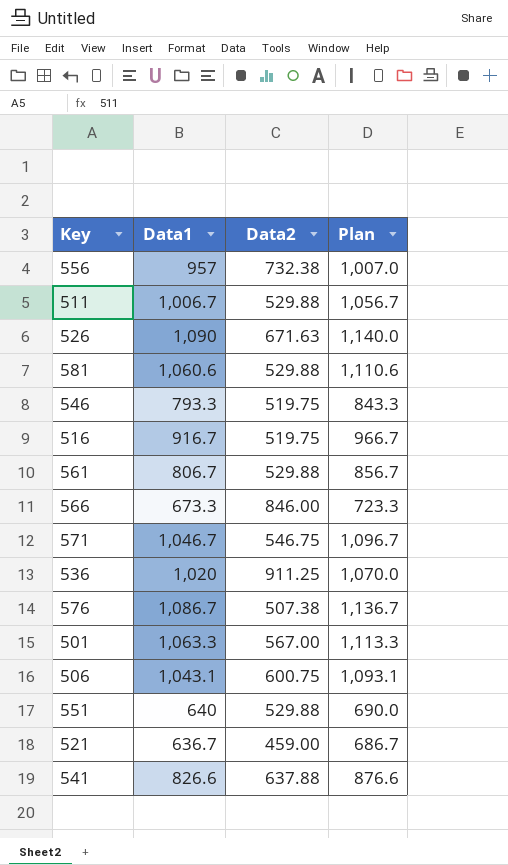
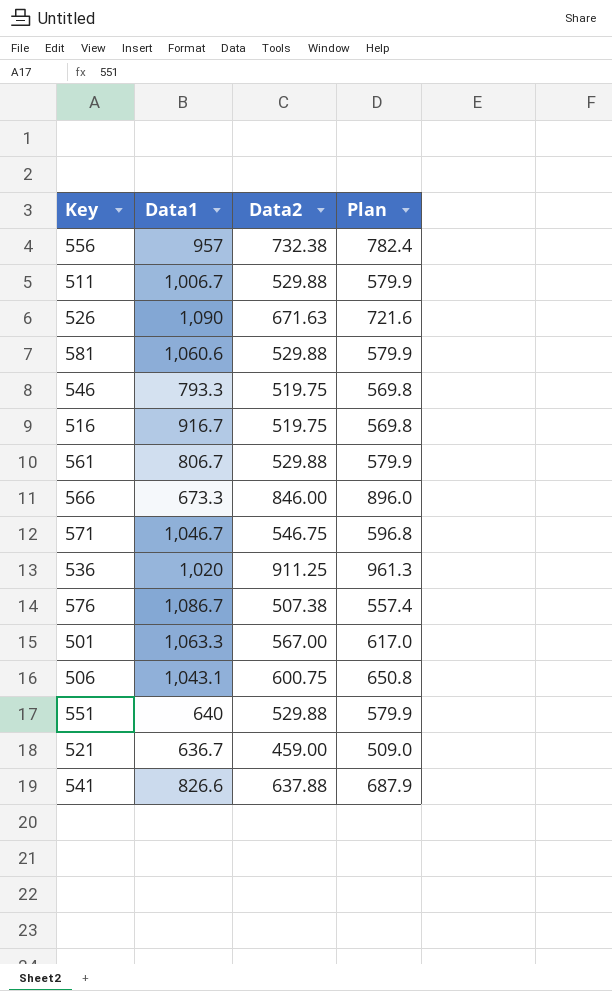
column Plan | formula: [Data1] + 50 -> [Data2] + 50

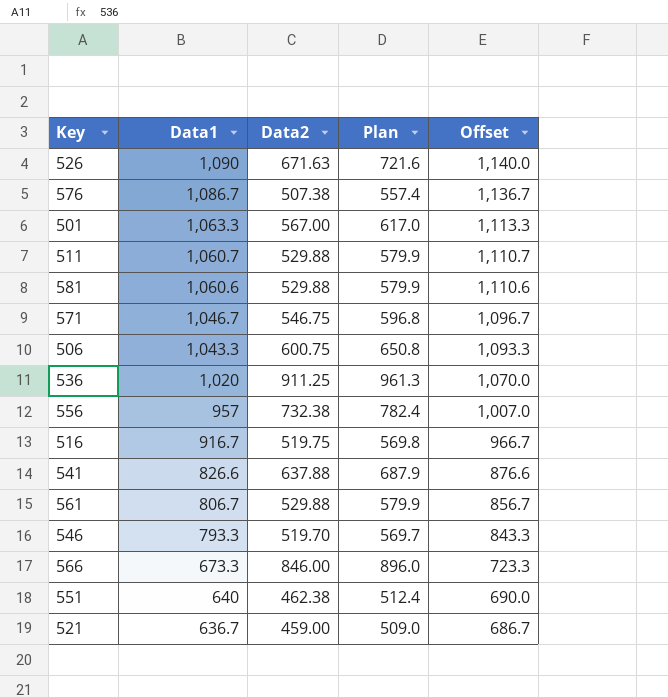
row order: none -> Data1 descending
column Offset | formula: none -> [Data1] + 50
511 | Data1: 1,006.7 -> 1,060.7
506 | Data1: 1,043.1 -> 1,043.3
546 | Data2: 519.75 -> 519.70
546 | Plan: 569.8 -> 569.7
551 | Data2: 529.88 -> 462.38
551 | Plan: 579.9 -> 512.4

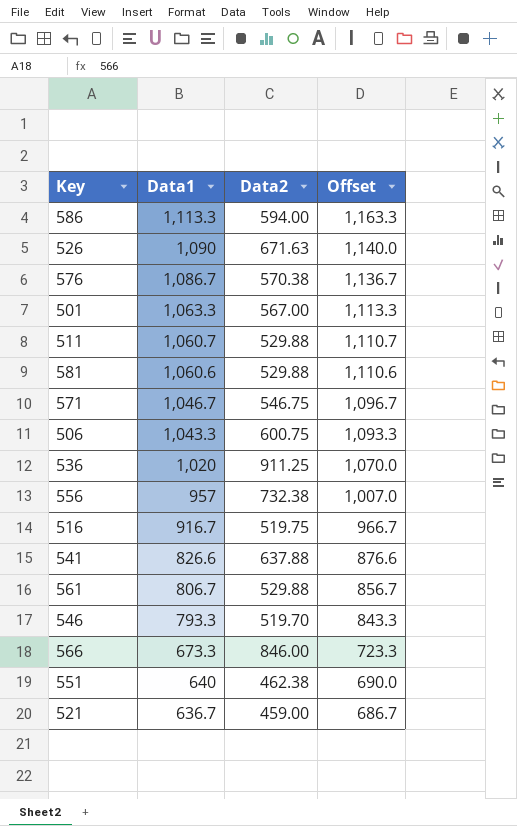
column Plan | formula: [Data2] + 50 -> none
row 586: none -> 1,113.3 | 594.00 | 1,163.3
576 | Data2: 507.38 -> 570.38

